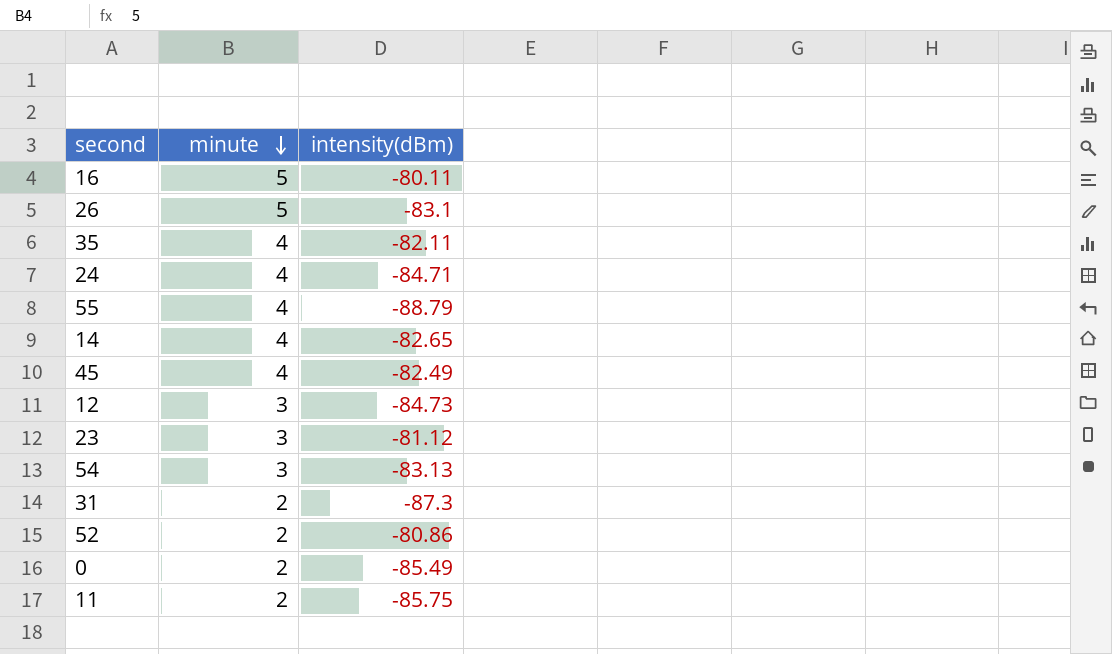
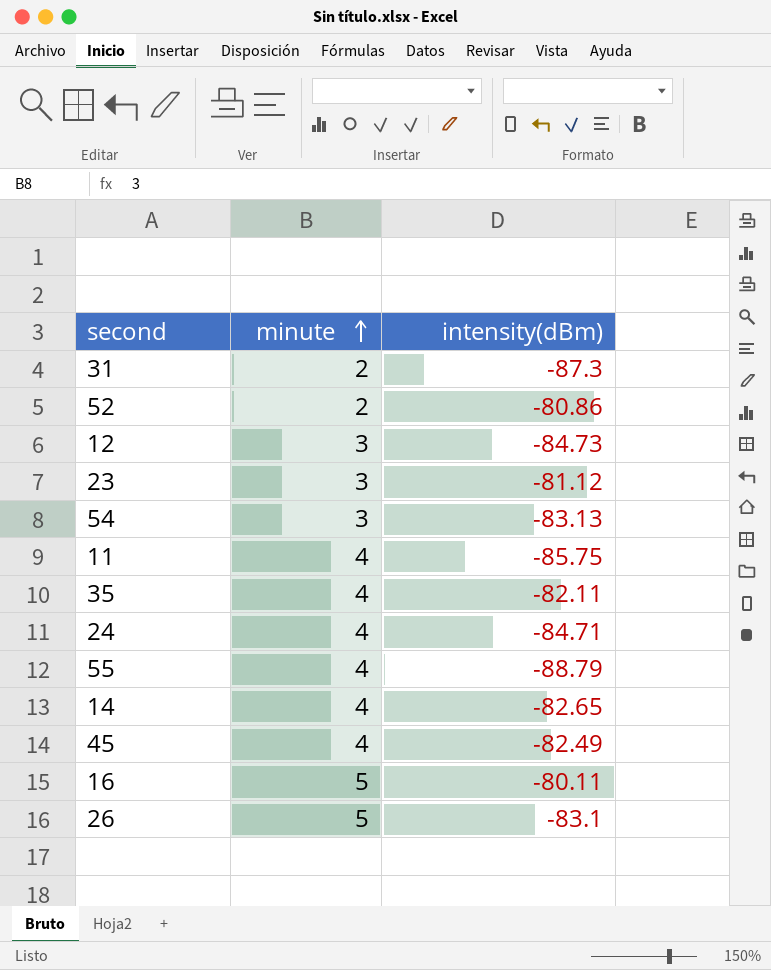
row order: minute descending -> minute ascending
row 0: 2 | -85.49 -> none
11 | minute: 2 -> 4

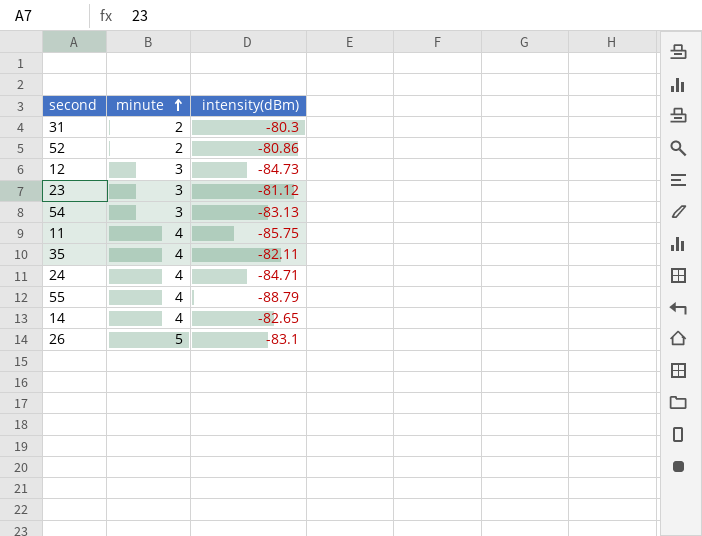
row 45: 4 | -82.49 -> none
row 16: 5 | -80.11 -> none
31 | intensity(dBm): -87.3 -> -80.3

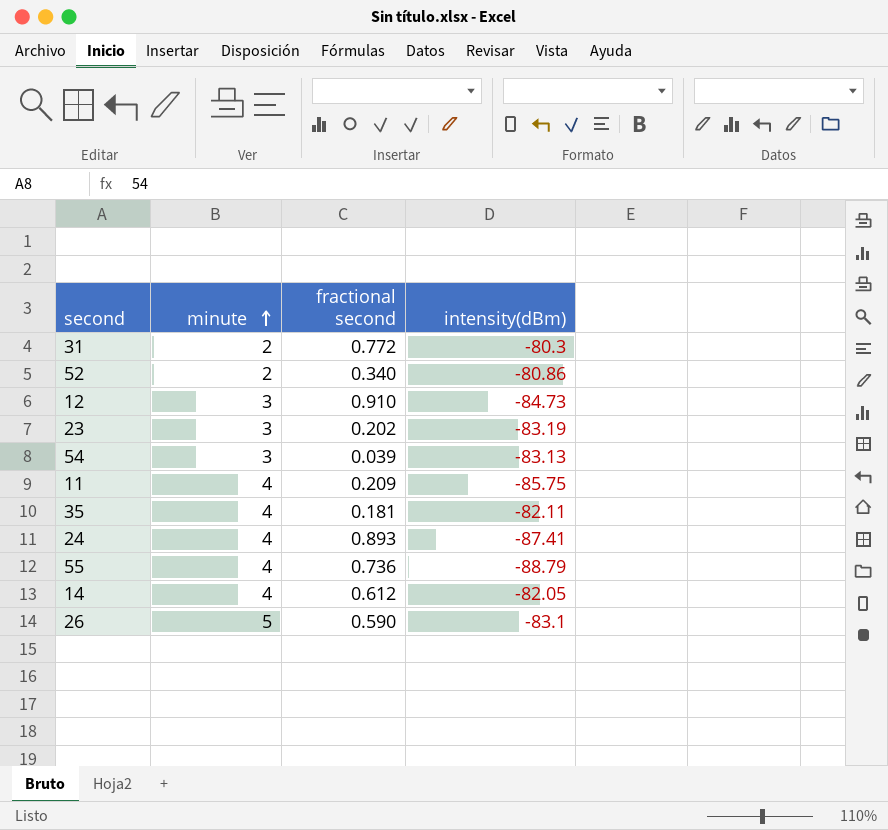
column fractional second | position: none -> 3
23 | intensity(dBm): -81.12 -> -83.19
24 | intensity(dBm): -84.71 -> -87.41
14 | intensity(dBm): -82.65 -> -82.05

